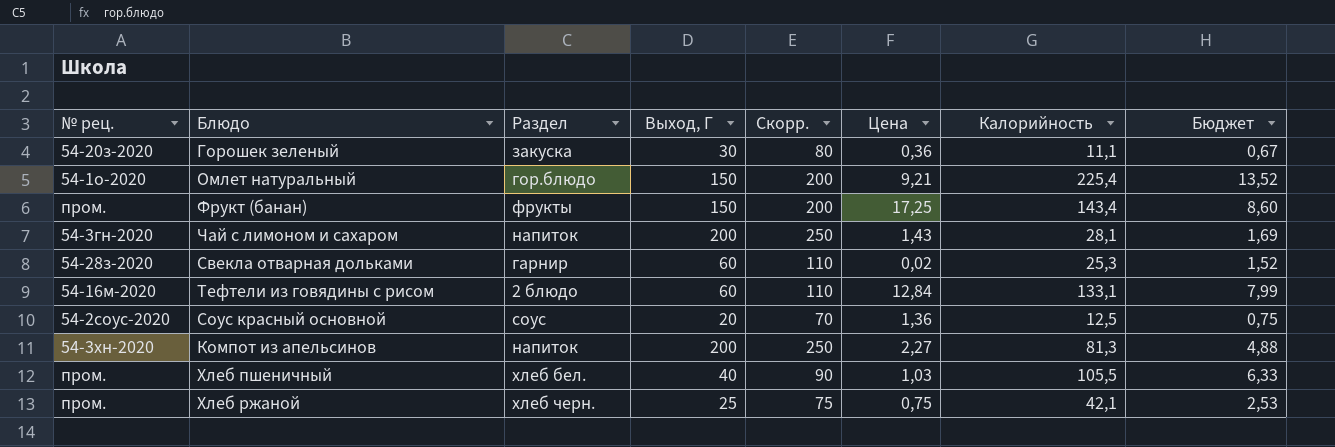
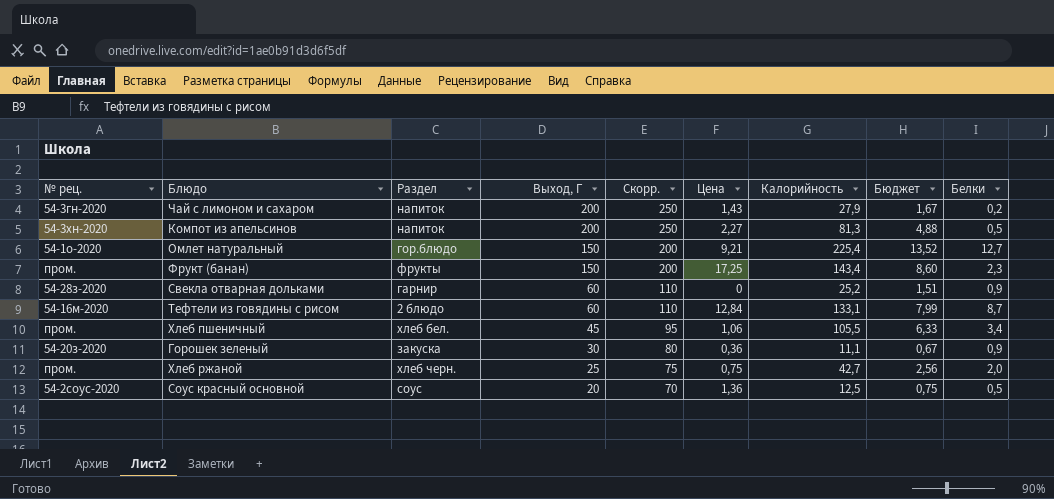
row order: none -> Выход, Г descending
column Белки | position: none -> 9
Чай с лимоном и сахаром | Калорийность: 28,1 -> 27,9
Чай с лимоном и сахаром | Бюджет: 1,69 -> 1,67
Свекла отварная дольками | Цена: 0,02 -> 0
Свекла отварная дольками | Калорийность: 25,3 -> 25,2
Свекла отварная дольками | Бюджет: 1,52 -> 1,51
Хлеб пшеничный | Выход, Г: 40 -> 45
Хлеб пшеничный | Скорр.: 90 -> 95
Хлеб пшеничный | Цена: 1,03 -> 1,06
Хлеб ржаной | Калорийность: 42,1 -> 42,7
Хлеб ржаной | Бюджет: 2,53 -> 2,56

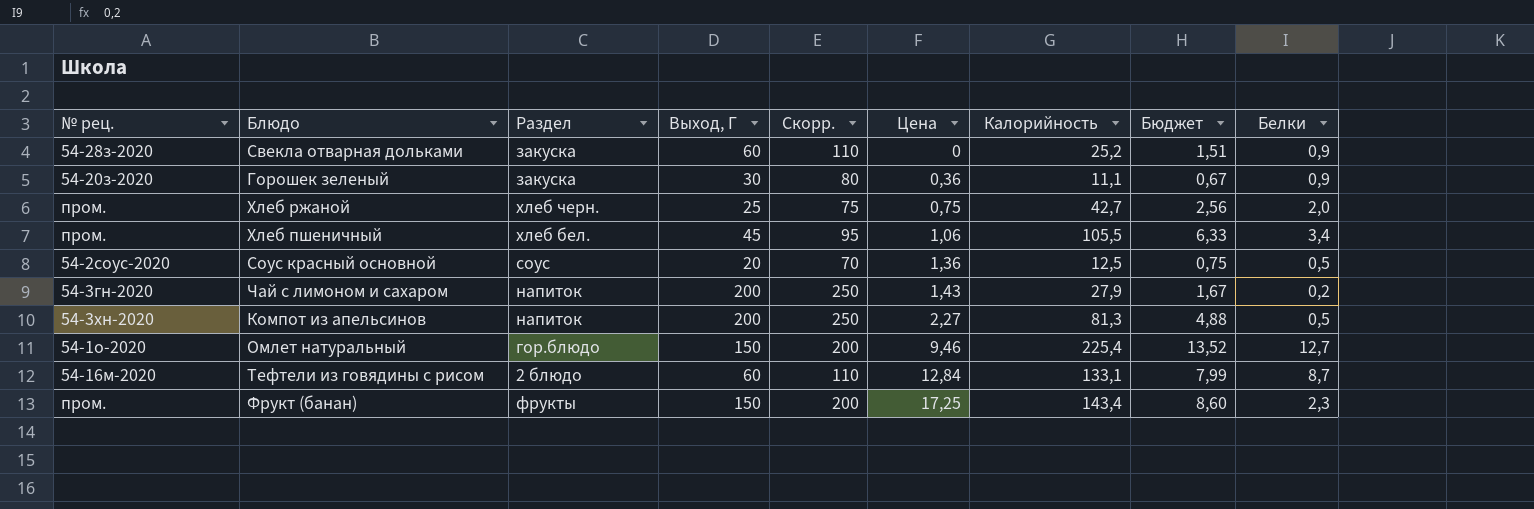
row order: Выход, Г descending -> Цена ascending
Свекла отварная дольками | Раздел: гарнир -> закуска
Омлет натуральный | Цена: 9,21 -> 9,46

